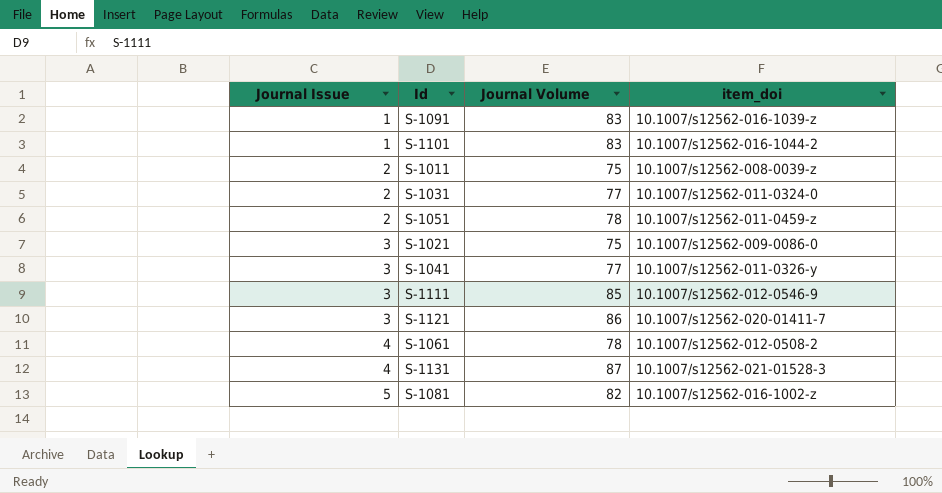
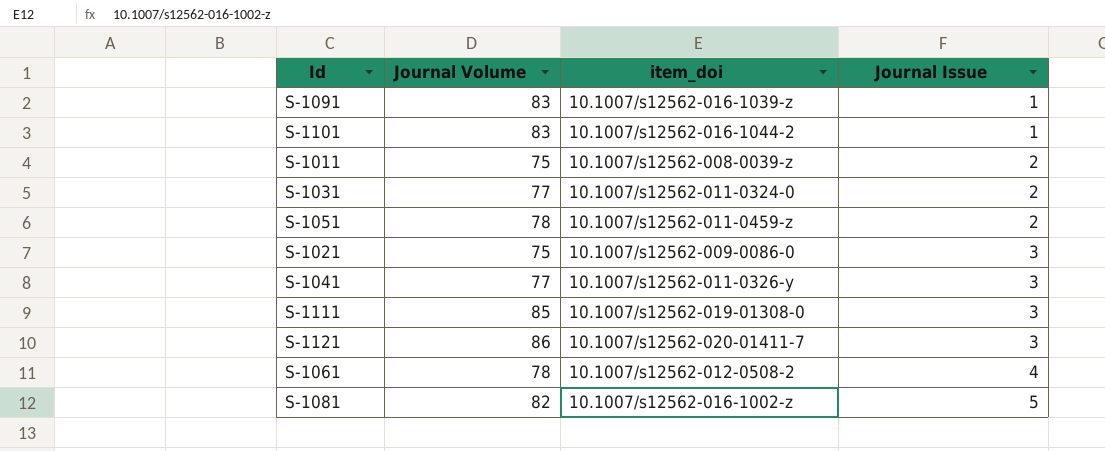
column Journal Issue | position: 1 -> 4
row S-1131: 4 | 87 | 10.1007/s12562-021-01528-3 -> none
S-1111 | item_doi: 10.1007/s12562-012-0546-9 -> 10.1007/s12562-019-01308-0

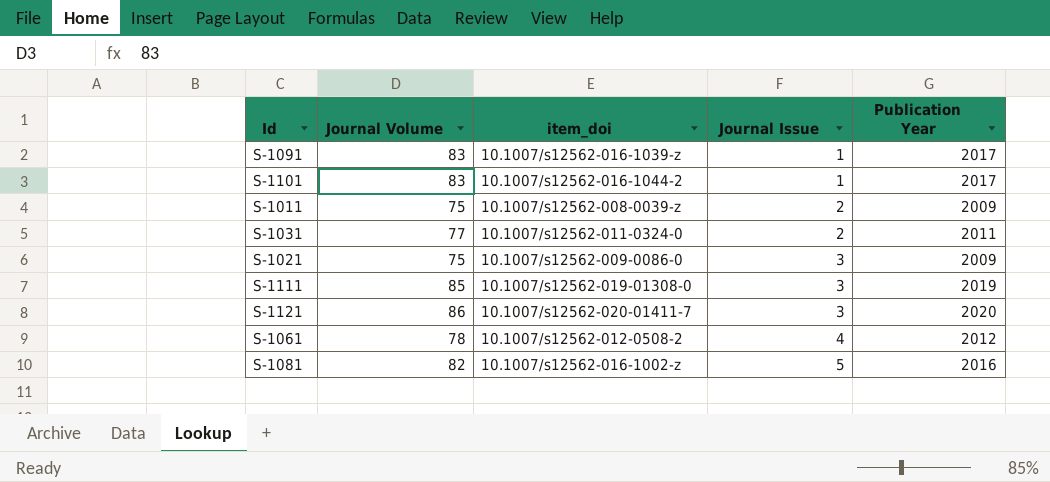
column Publication Year | position: none -> 5
row S-1051: 78 | 10.1007/s12562-011-0459-z | 2 -> none
row S-1041: 77 | 10.1007/s12562-011-0326-y | 3 -> none

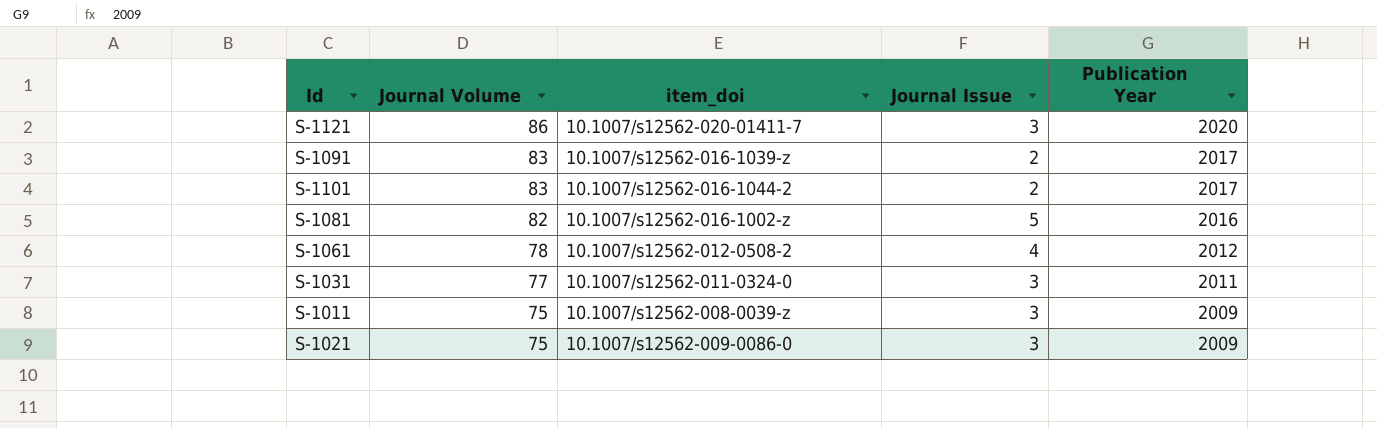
row order: Journal Issue ascending -> Journal Volume descending
row S-1111: 85 | 10.1007/s12562-019-01308-0 | 3 | 2019 -> none
S-1091 | Journal Issue: 1 -> 2
S-1101 | Journal Issue: 1 -> 2
S-1031 | Journal Issue: 2 -> 3
S-1011 | Journal Issue: 2 -> 3

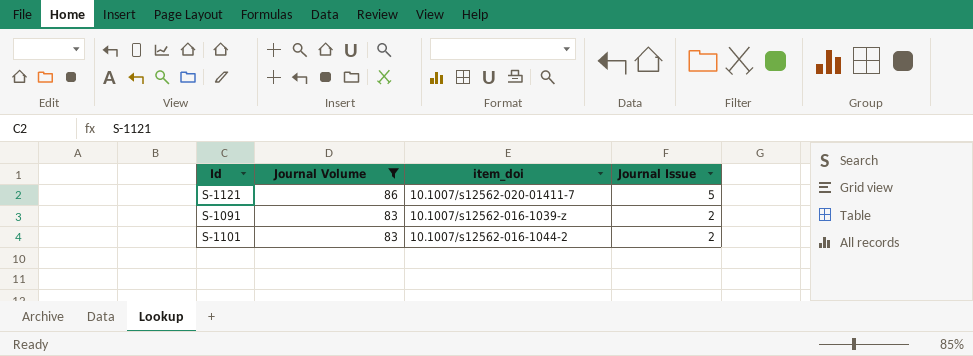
filter: none -> Journal Volume >= 83
column Publication Year | position: 5 -> none
S-1121 | Journal Issue: 3 -> 5

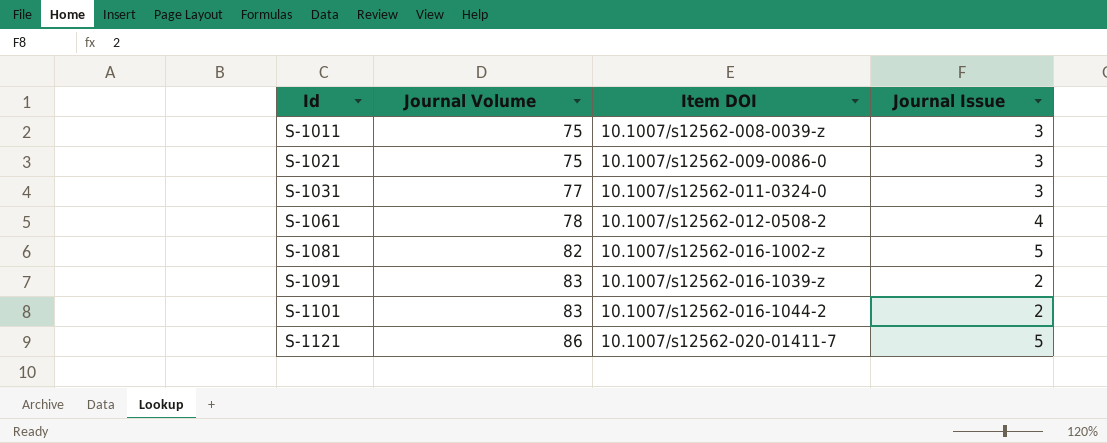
filter: Journal Volume >= 83 -> none
row order: Journal Volume descending -> Id ascending
column name: item_doi -> Item DOI

